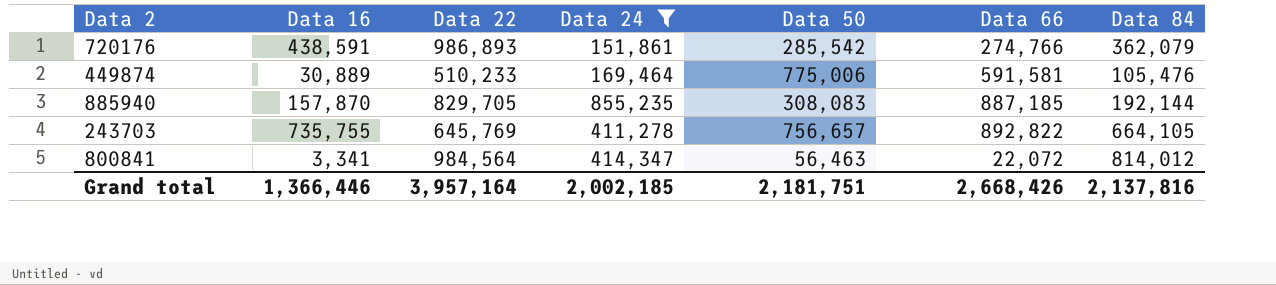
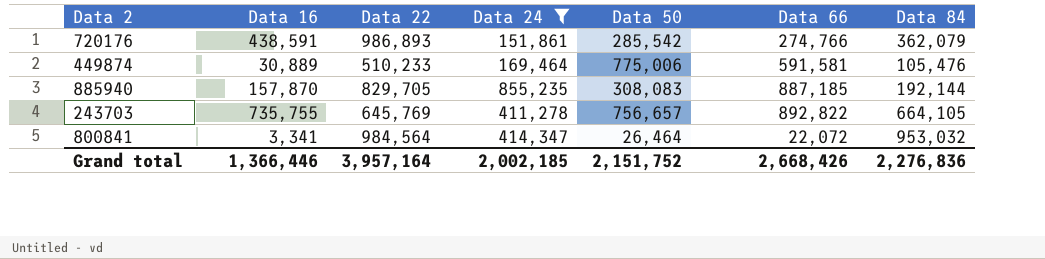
800841 | Data 50: 56,463 -> 26,464
800841 | Data 84: 814,012 -> 953,032
Grand total | Data 50: 2,181,751 -> 2,151,752
Grand total | Data 84: 2,137,816 -> 2,276,836

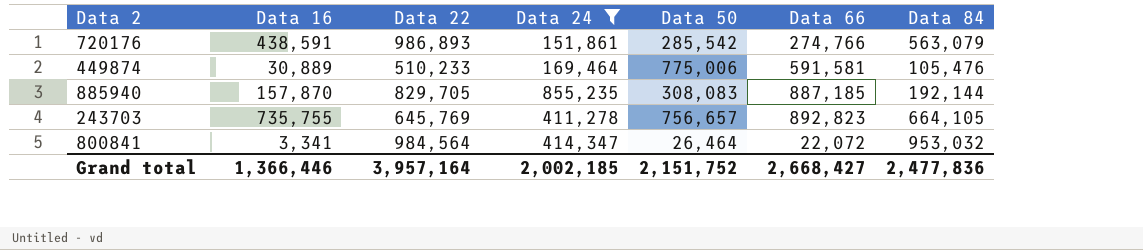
720176 | Data 84: 362,079 -> 563,079
243703 | Data 66: 892,822 -> 892,823
Grand total | Data 66: 2,668,426 -> 2,668,427
Grand total | Data 84: 2,276,836 -> 2,477,836

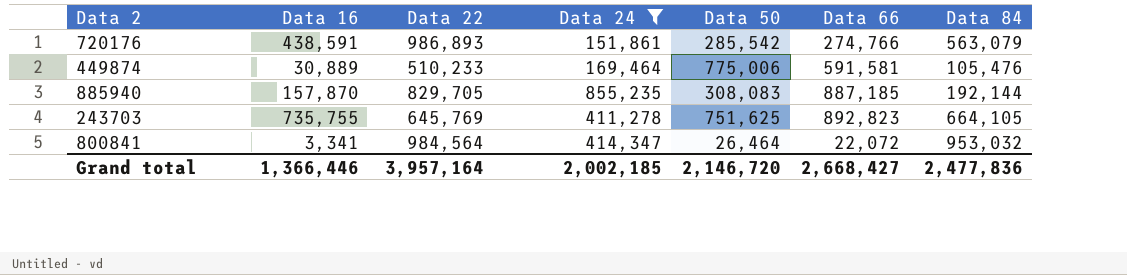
243703 | Data 50: 756,657 -> 751,625
Grand total | Data 50: 2,151,752 -> 2,146,720

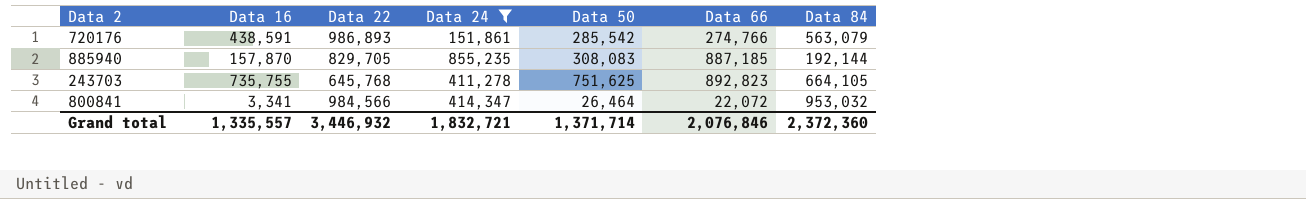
row 449874: 30,889 | 510,233 | 169,464 | 775,006 | 591,581 | 105,476 -> none
243703 | Data 22: 645,769 -> 645,768
800841 | Data 22: 984,564 -> 984,566
Grand total | Data 16: 1,366,446 -> 1,335,557
Grand total | Data 22: 3,957,164 -> 3,446,932
Grand total | Data 24: 2,002,185 -> 1,832,721
Grand total | Data 50: 2,146,720 -> 1,371,714
Grand total | Data 66: 2,668,427 -> 2,076,846
Grand total | Data 84: 2,477,836 -> 2,372,360

